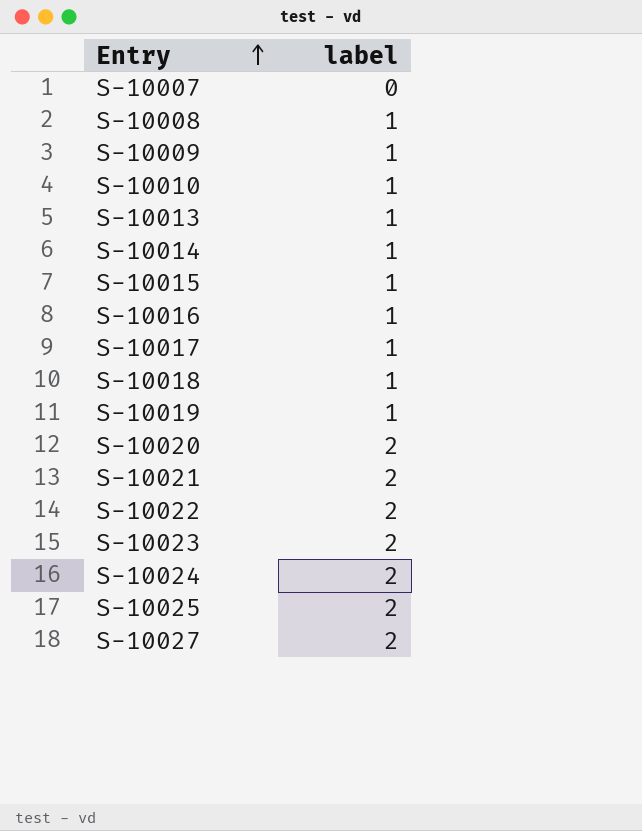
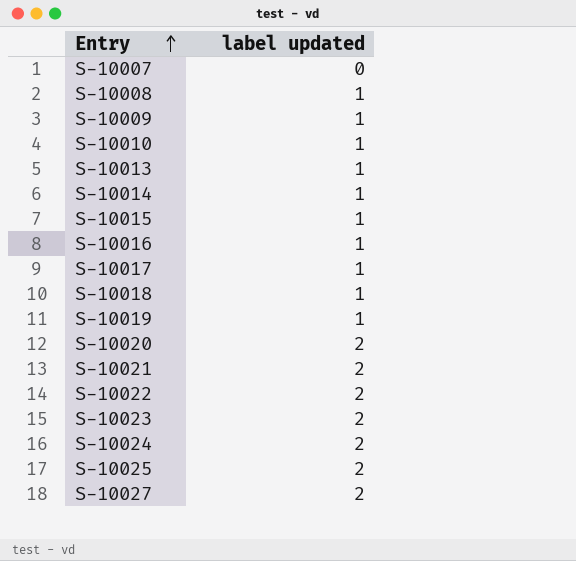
column name: label -> label updated

